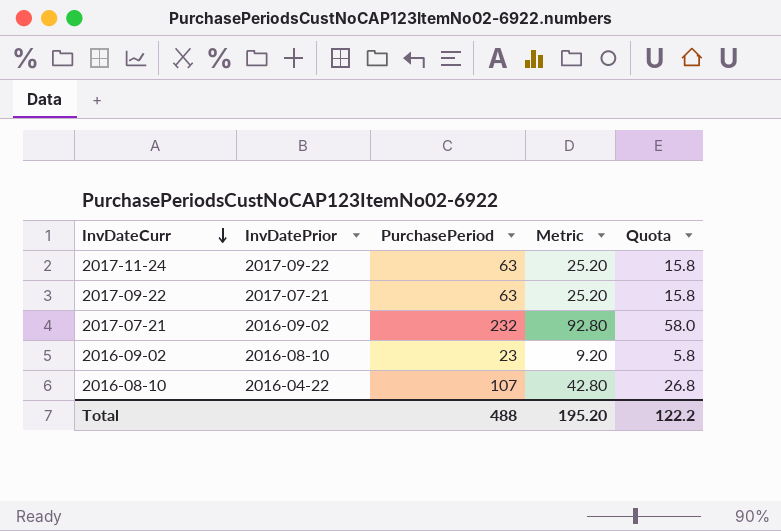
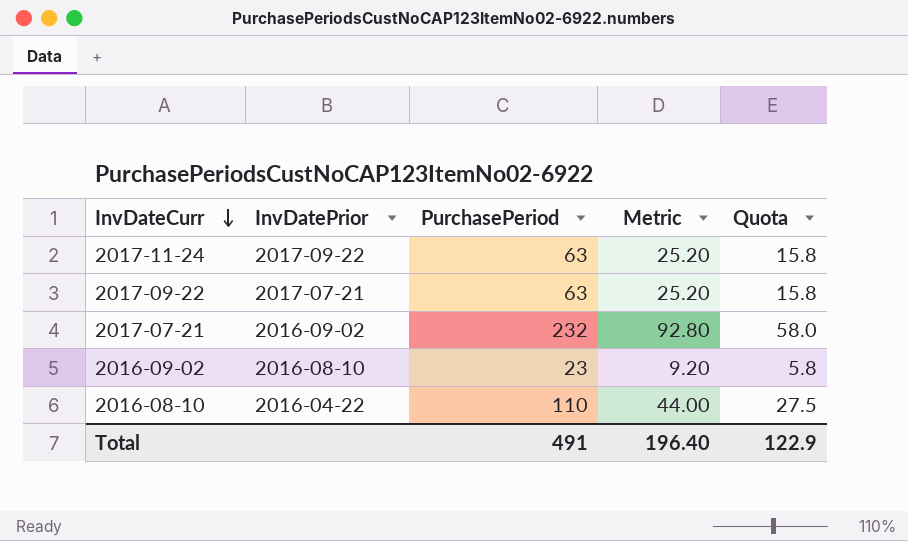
2016-08-10 | PurchasePeriod: 107 -> 110
2016-08-10 | Metric: 42.80 -> 44.00
2016-08-10 | Quota: 26.8 -> 27.5
Total | PurchasePeriod: 488 -> 491
Total | Metric: 195.20 -> 196.40
Total | Quota: 122.2 -> 122.9

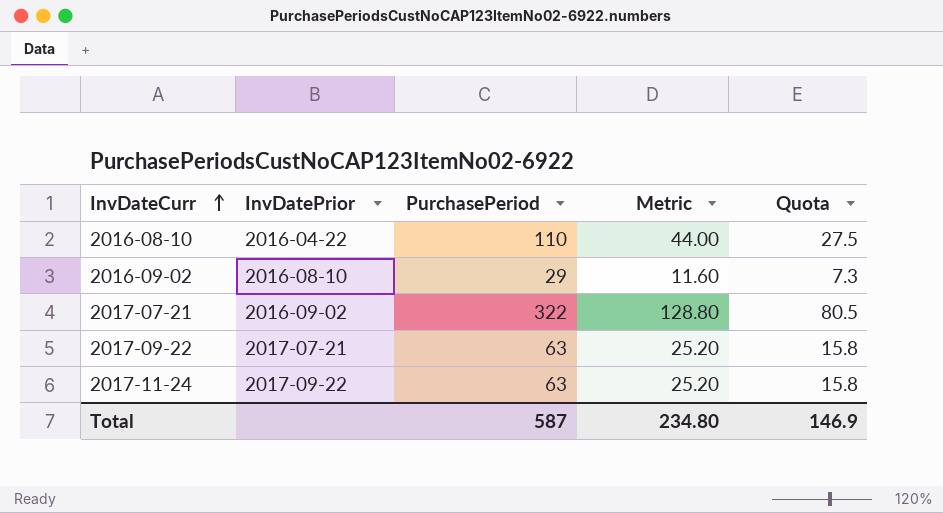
row order: InvDateCurr descending -> InvDateCurr ascending
2016-09-02 | PurchasePeriod: 23 -> 29
2016-09-02 | Metric: 9.20 -> 11.60
2016-09-02 | Quota: 5.8 -> 7.3
2017-07-21 | PurchasePeriod: 232 -> 322
2017-07-21 | Metric: 92.80 -> 128.80
2017-07-21 | Quota: 58.0 -> 80.5
Total | PurchasePeriod: 491 -> 587
Total | Metric: 196.40 -> 234.80
Total | Quota: 122.9 -> 146.9

